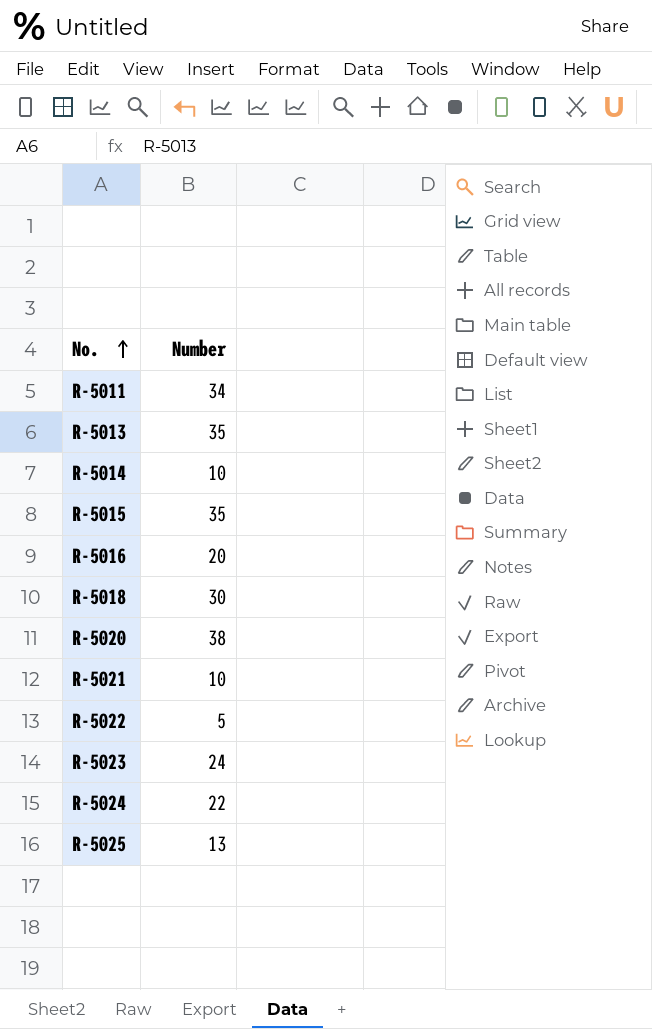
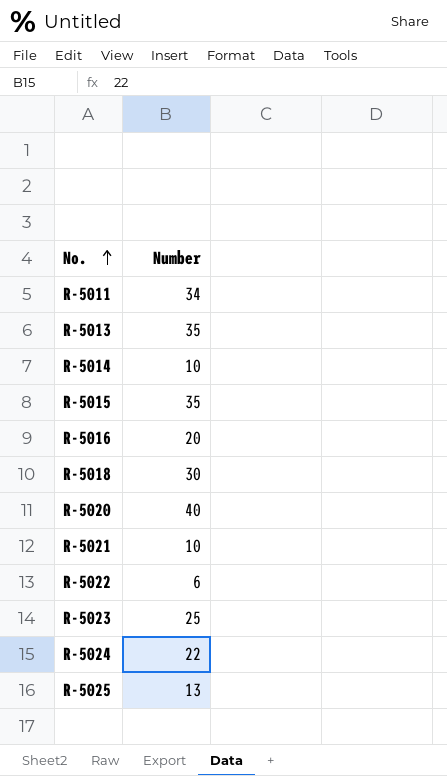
R-5020 | Number: 38 -> 40
R-5022 | Number: 5 -> 6
R-5023 | Number: 24 -> 25

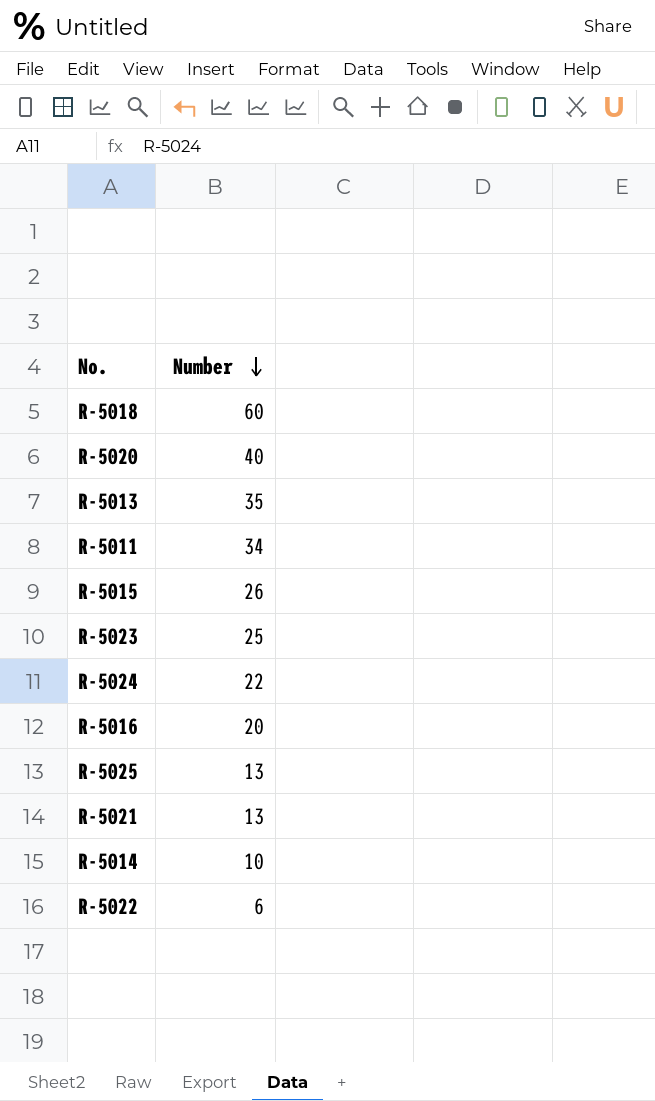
row order: No. ascending -> Number descending
R-5018 | Number: 30 -> 60
R-5015 | Number: 35 -> 26
R-5021 | Number: 10 -> 13

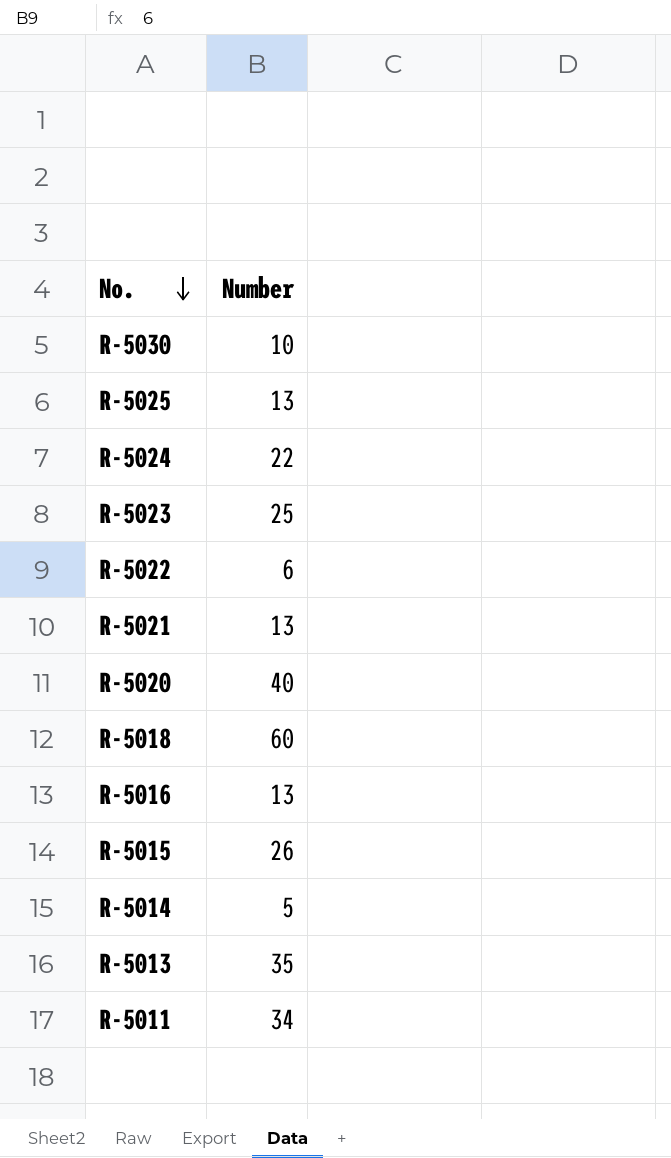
row order: Number descending -> No. descending
row R-5030: none -> 10
R-5016 | Number: 20 -> 13
R-5014 | Number: 10 -> 5

